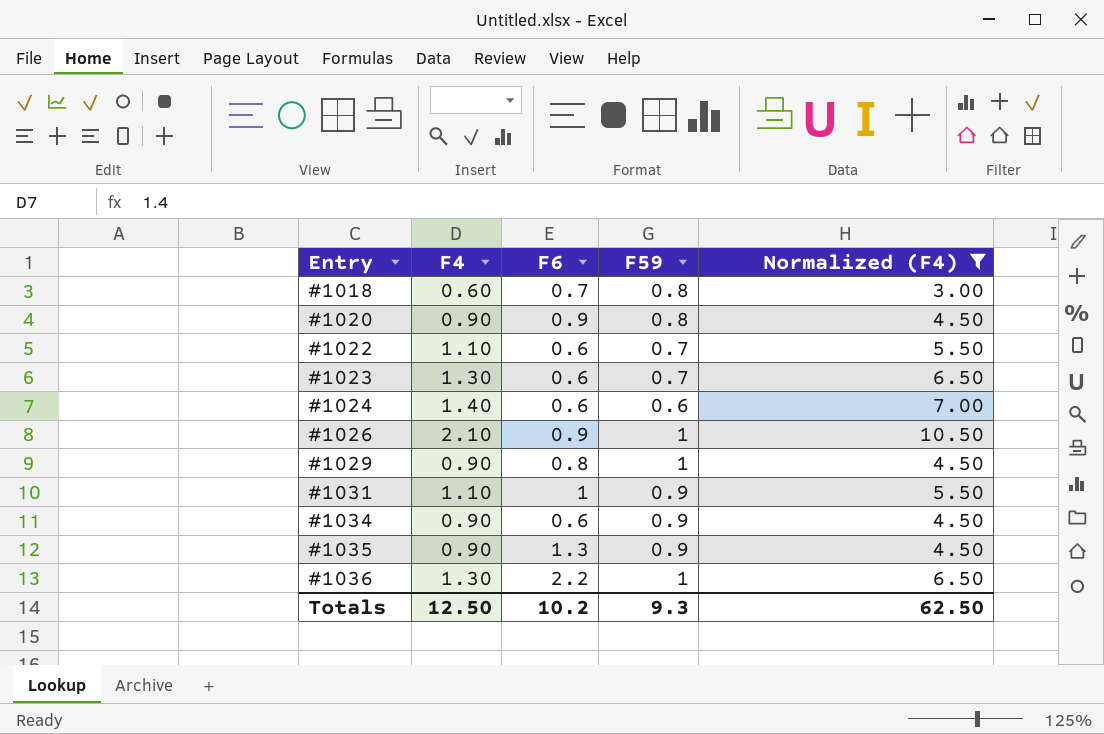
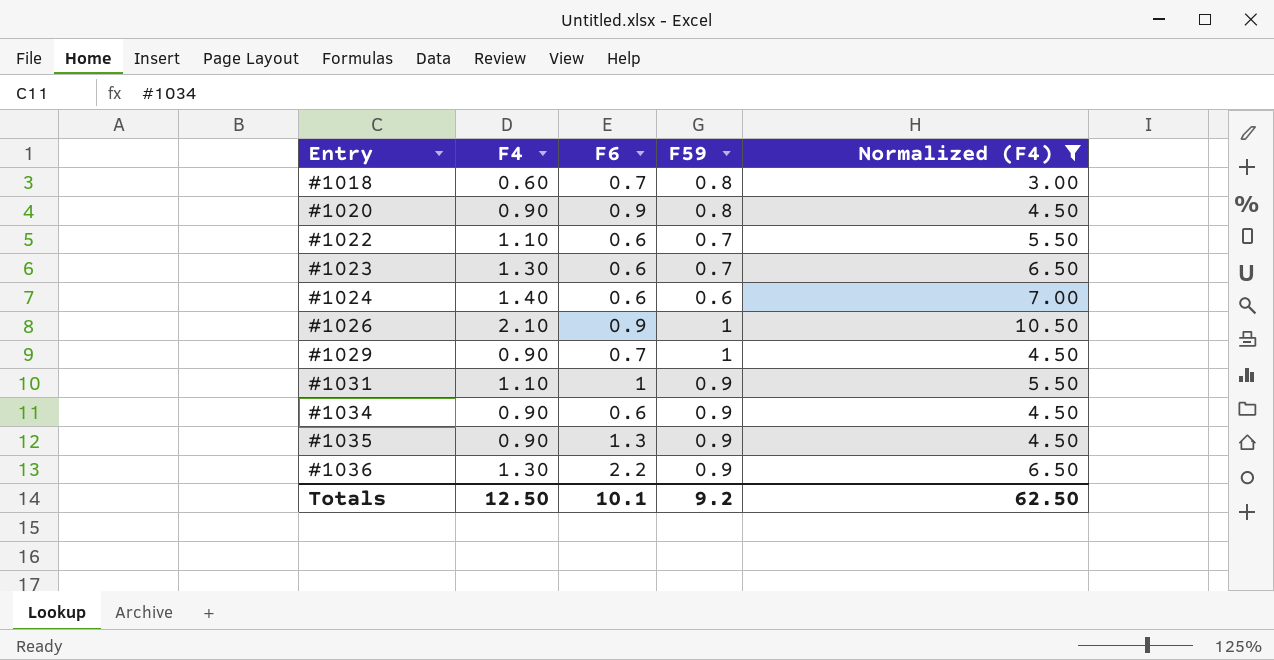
#1029 | F6: 0.8 -> 0.7
#1036 | F59: 1 -> 0.9
Totals | F6: 10.2 -> 10.1
Totals | F59: 9.3 -> 9.2

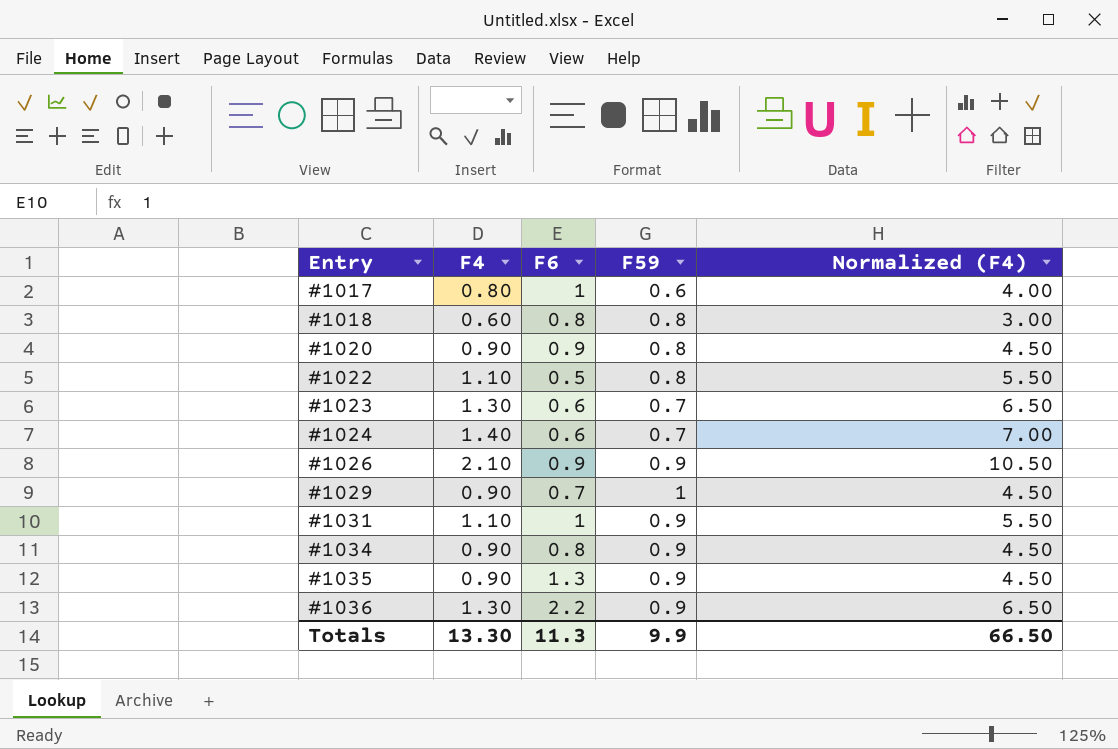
filter: Normalized (F4) != 4.00 -> none
#1018 | F6: 0.7 -> 0.8
#1022 | F6: 0.6 -> 0.5
#1022 | F59: 0.7 -> 0.8
#1024 | F59: 0.6 -> 0.7
#1026 | F59: 1 -> 0.9
#1034 | F6: 0.6 -> 0.8
Totals | F4: 12.50 -> 13.30
Totals | F6: 10.1 -> 11.3
Totals | F59: 9.2 -> 9.9
Totals | Normalized (F4): 62.50 -> 66.50

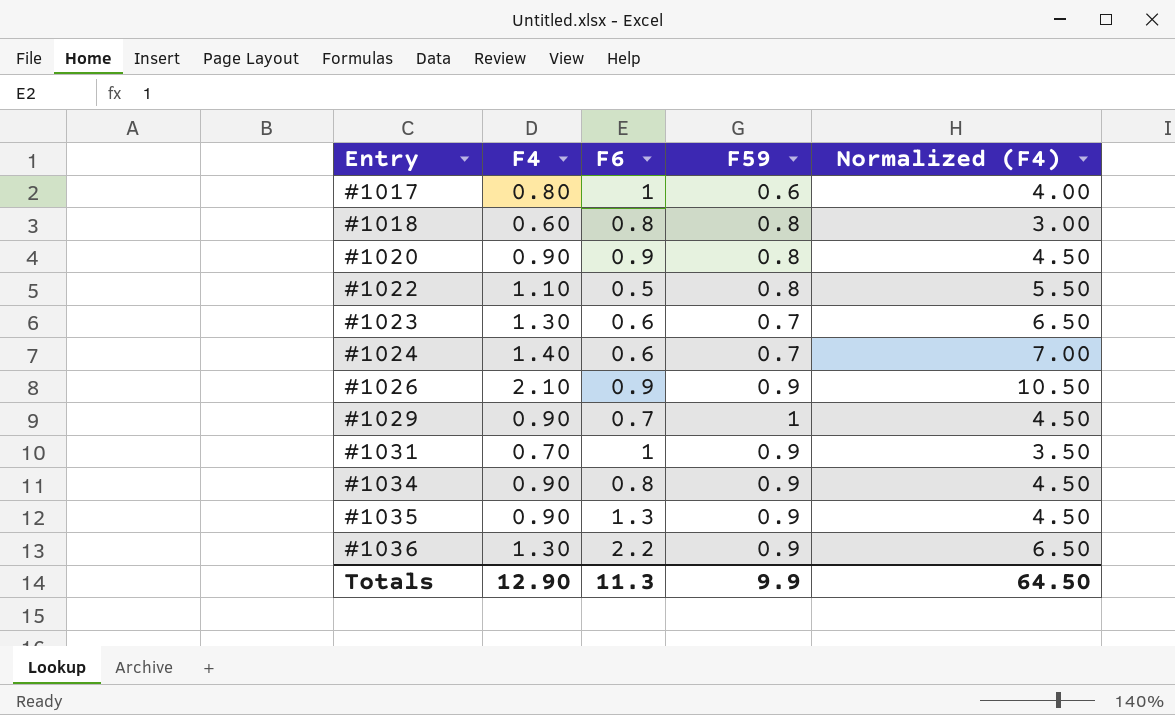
#1031 | F4: 1.10 -> 0.70
#1031 | Normalized (F4): 5.50 -> 3.50
Totals | F4: 13.30 -> 12.90
Totals | Normalized (F4): 66.50 -> 64.50

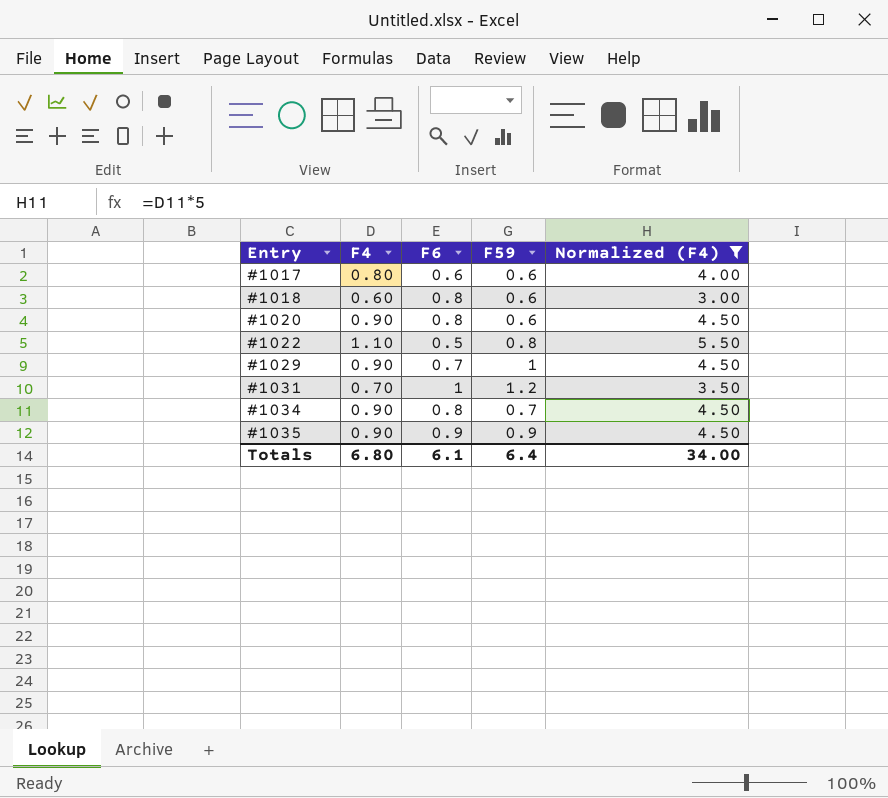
filter: none -> Normalized (F4) <= 5.50
#1017 | F6: 1 -> 0.6
#1018 | F59: 0.8 -> 0.6
#1020 | F6: 0.9 -> 0.8
#1020 | F59: 0.8 -> 0.6
#1031 | F59: 0.9 -> 1.2
#1034 | F59: 0.9 -> 0.7
#1035 | F6: 1.3 -> 0.9
Totals | F4: 12.90 -> 6.80
Totals | F6: 11.3 -> 6.1
Totals | F59: 9.9 -> 6.4
Totals | Normalized (F4): 64.50 -> 34.00

